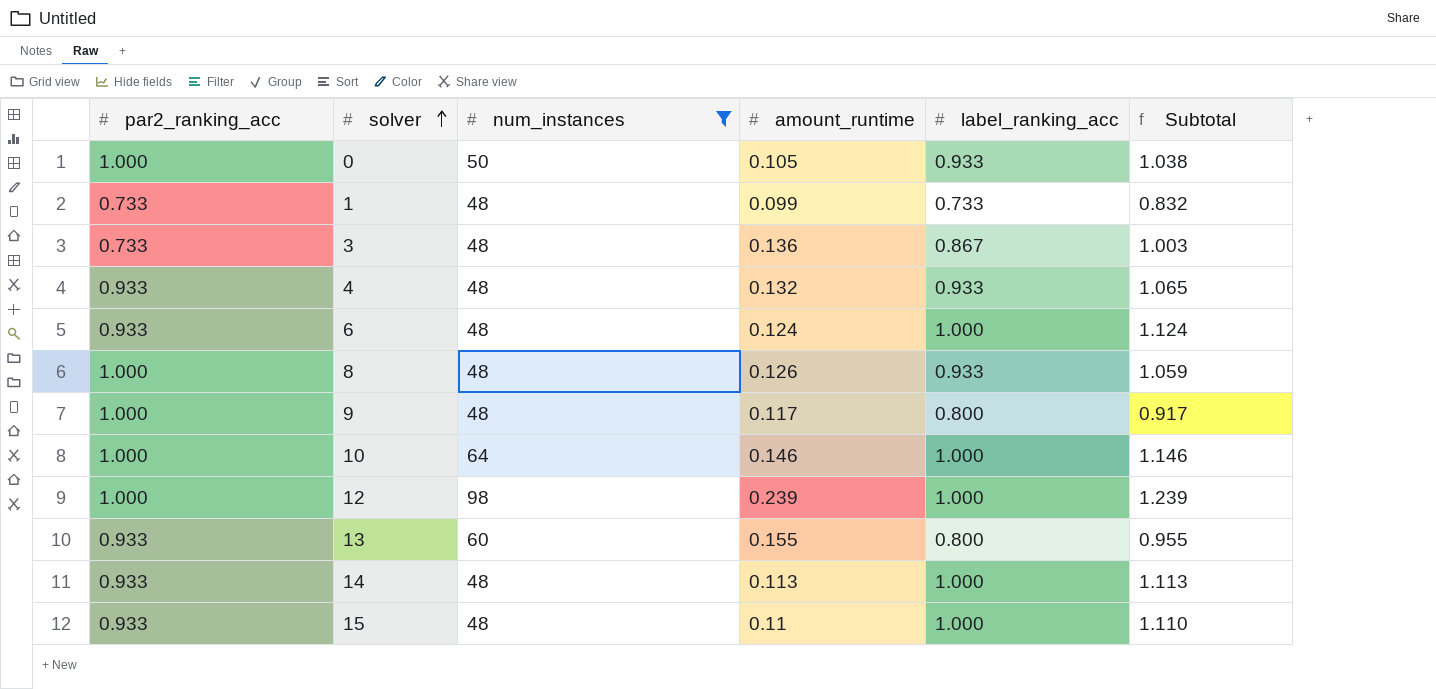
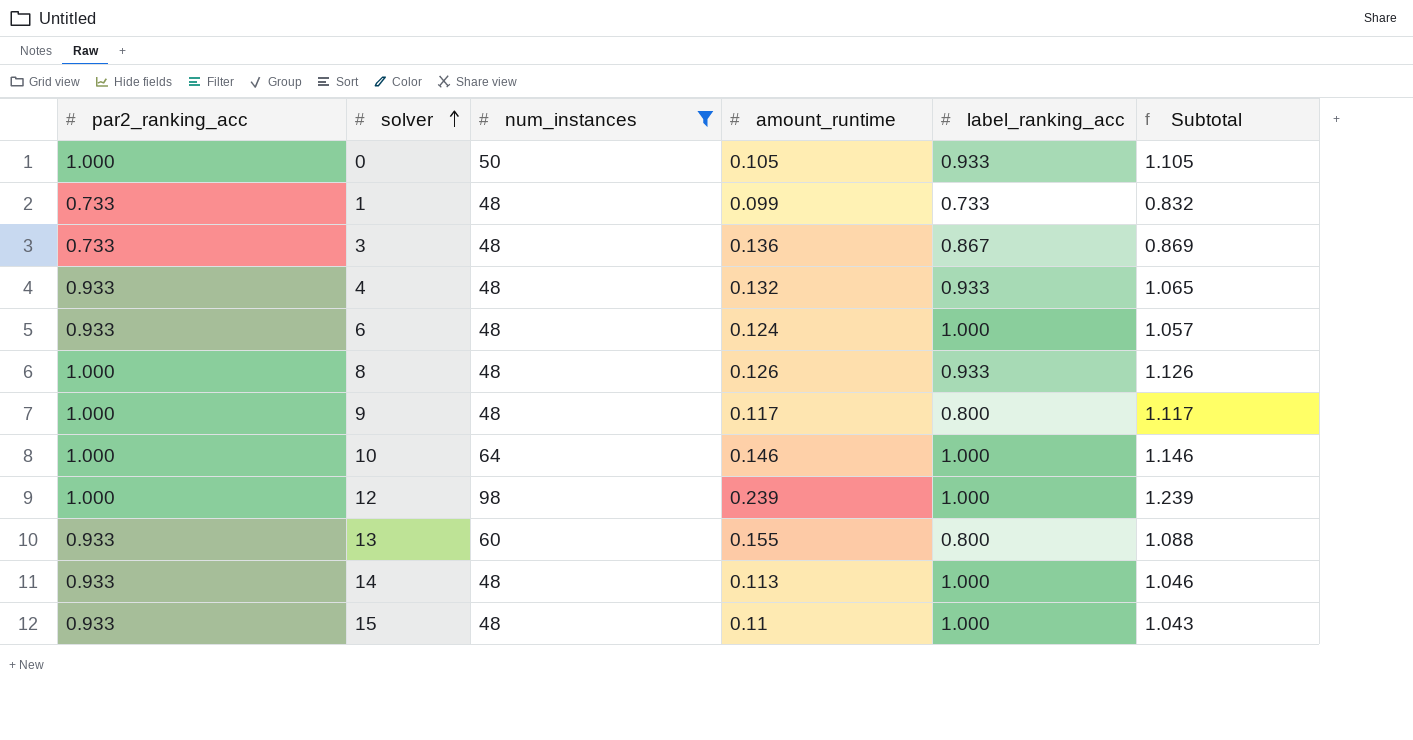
column Subtotal | formula: [amount_runtime] + [label_ranking_acc] -> [par2_ranking_acc] + [amount_runtime]

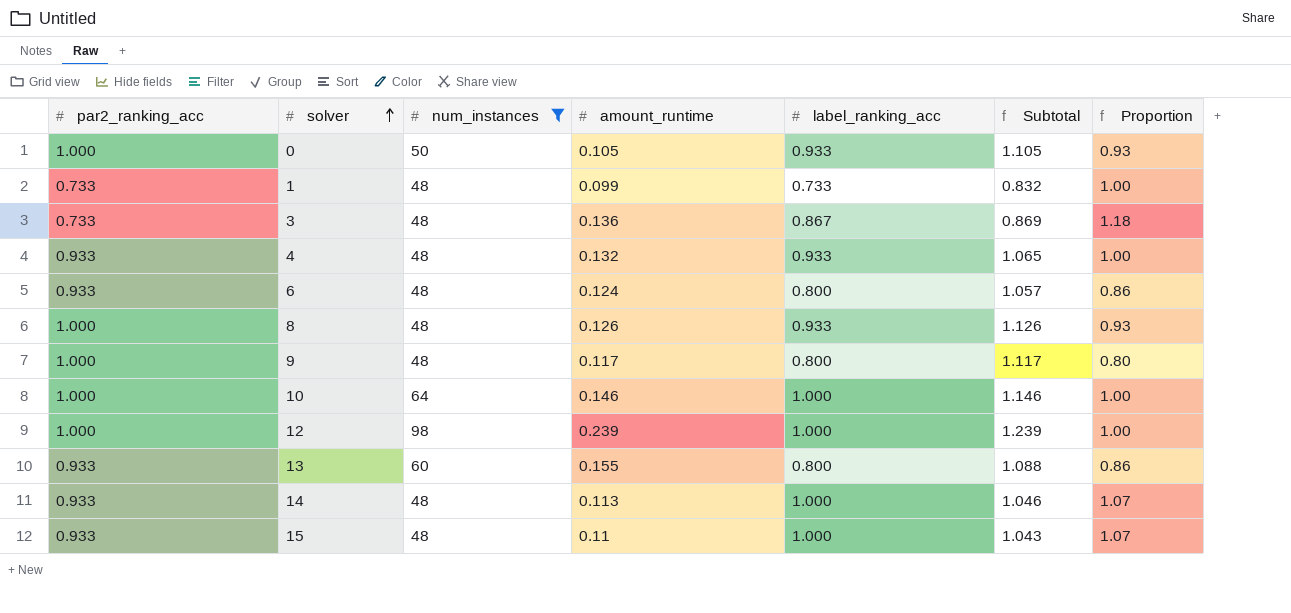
column Proportion | formula: none -> [label_ranking_acc] / [par2_ranking_acc]
6 | label_ranking_acc: 1.000 -> 0.800

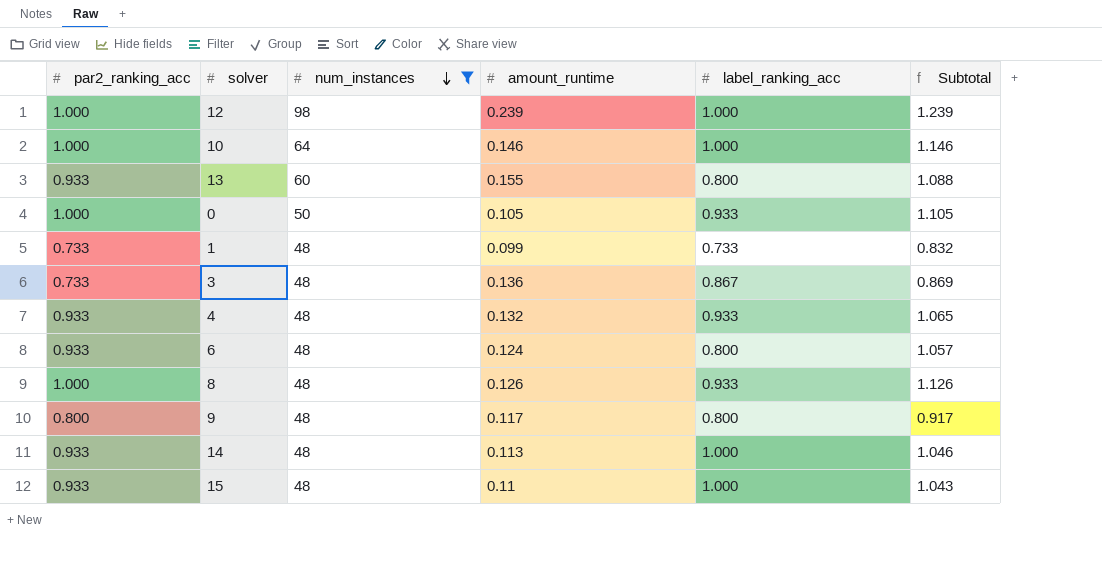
row order: solver ascending -> num_instances descending
column Proportion | formula: [label_ranking_acc] / [par2_ranking_acc] -> none
9 | par2_ranking_acc: 1.000 -> 0.800
9 | Subtotal: 1.117 -> 0.917

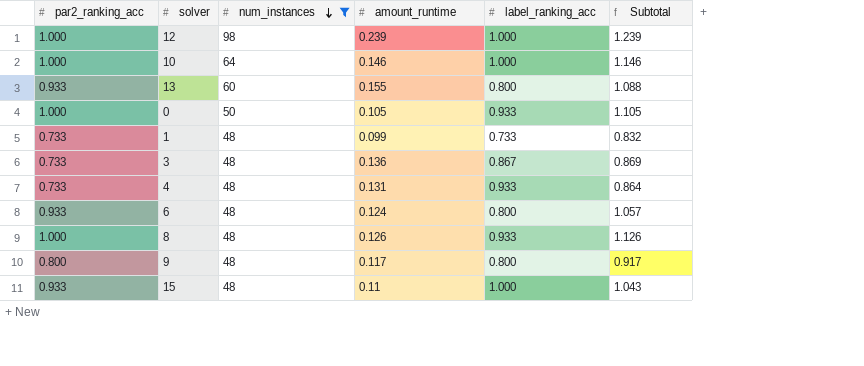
row 14: 0.933 | 48 | 0.113 | 1.000 | 1.046 -> none
4 | par2_ranking_acc: 0.933 -> 0.733
4 | amount_runtime: 0.132 -> 0.131
4 | Subtotal: 1.065 -> 0.864

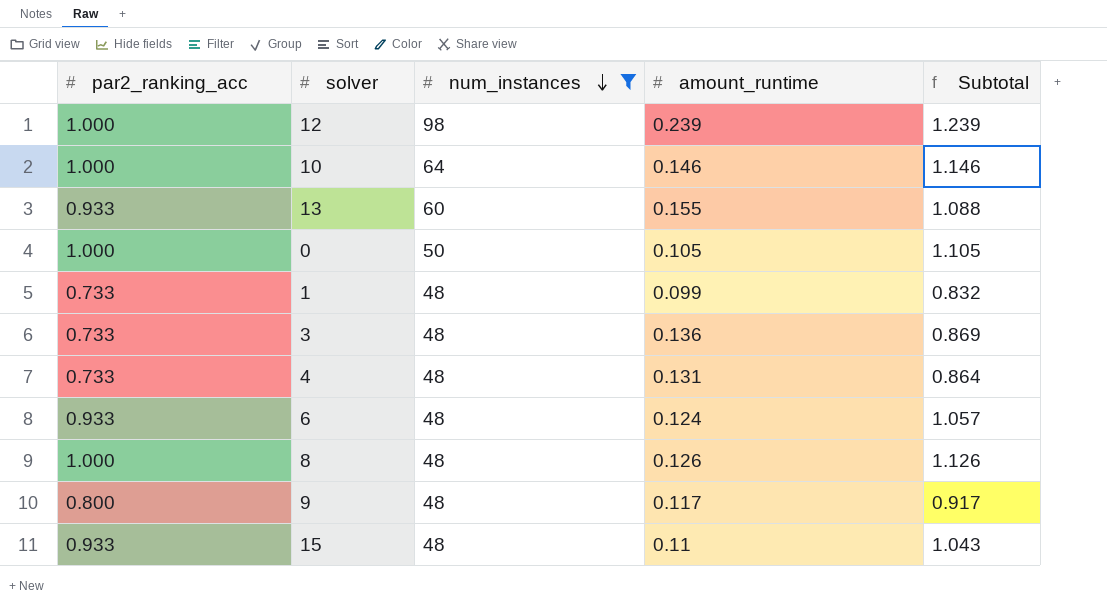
column label_ranking_acc | position: 5 -> none

